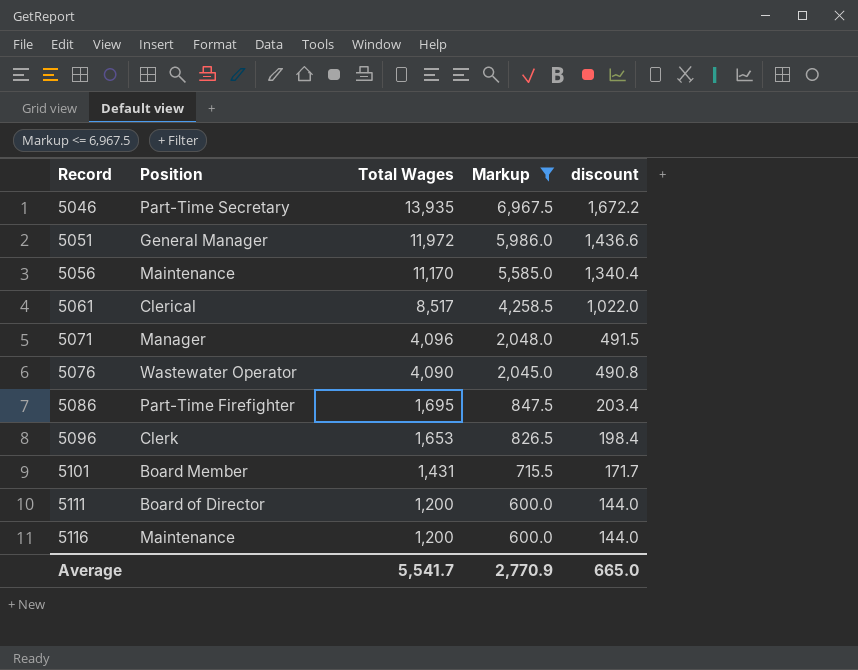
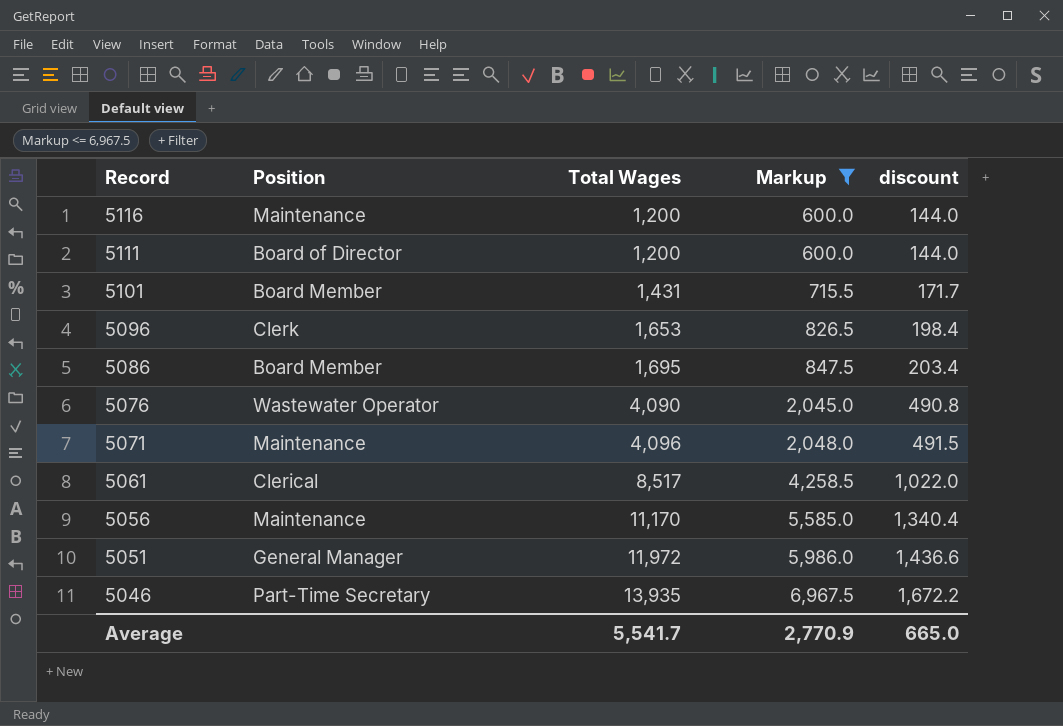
row order: Record ascending -> Record descending
5086 | Position: Part-Time Firefighter -> Board Member
5071 | Position: Manager -> Maintenance

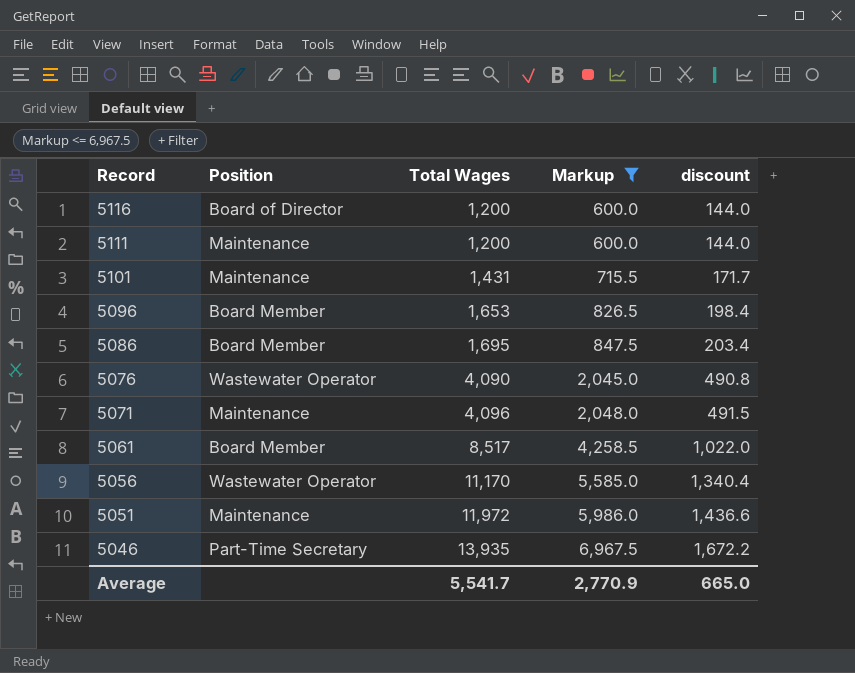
5116 | Position: Maintenance -> Board of Director
5111 | Position: Board of Director -> Maintenance
5101 | Position: Board Member -> Maintenance
5096 | Position: Clerk -> Board Member
5061 | Position: Clerical -> Board Member
5056 | Position: Maintenance -> Wastewater Operator
5051 | Position: General Manager -> Maintenance

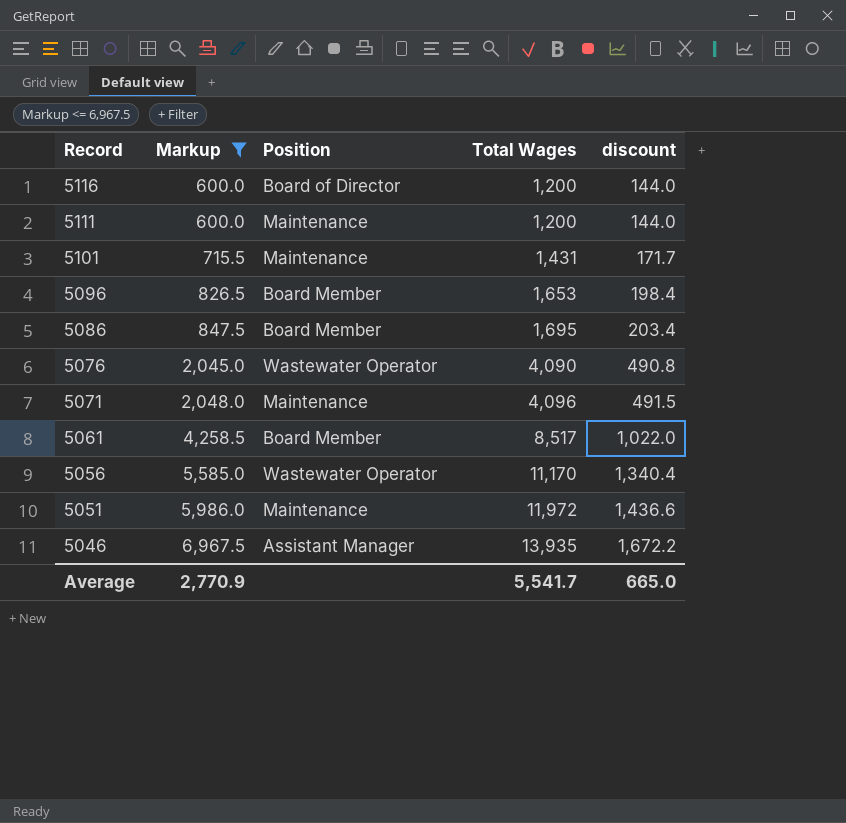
column Markup | position: 4 -> 2
5046 | Position: Part-Time Secretary -> Assistant Manager

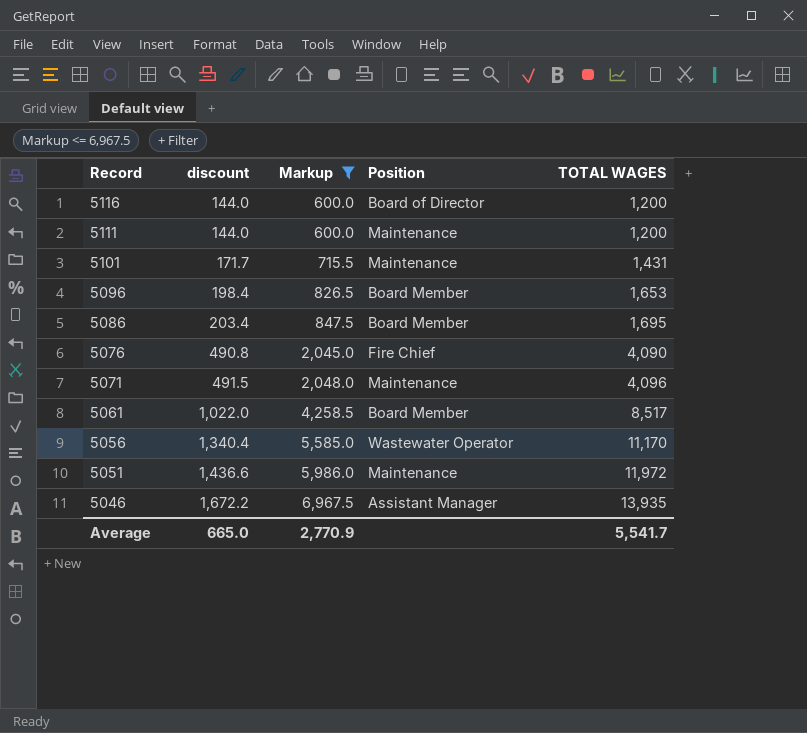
column discount | position: 5 -> 2
column name: Total Wages -> TOTAL WAGES
5076 | Position: Wastewater Operator -> Fire Chief

